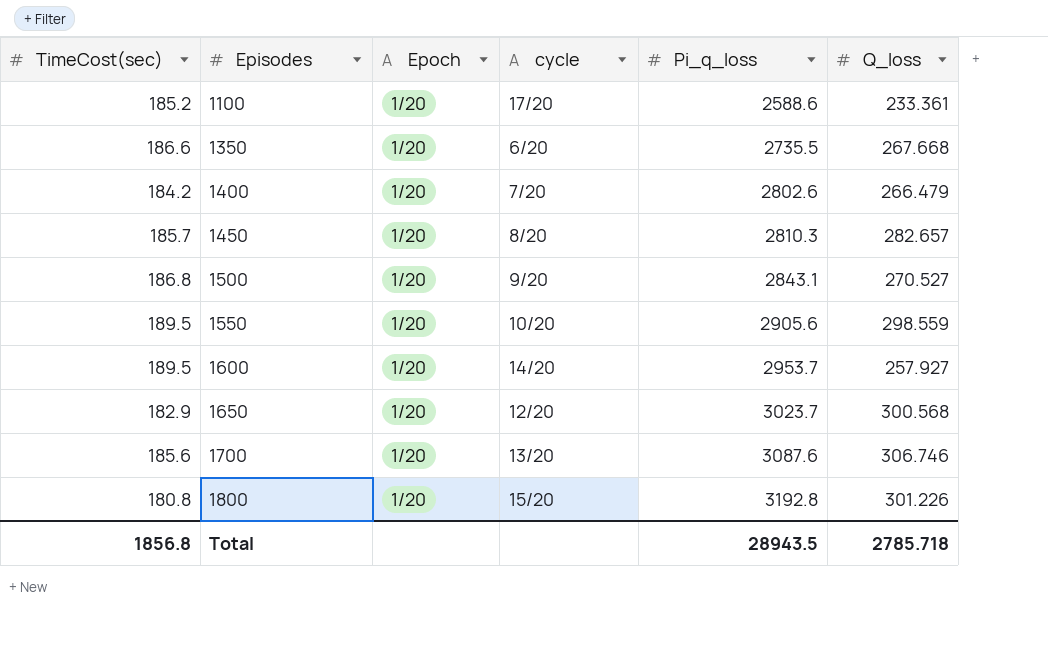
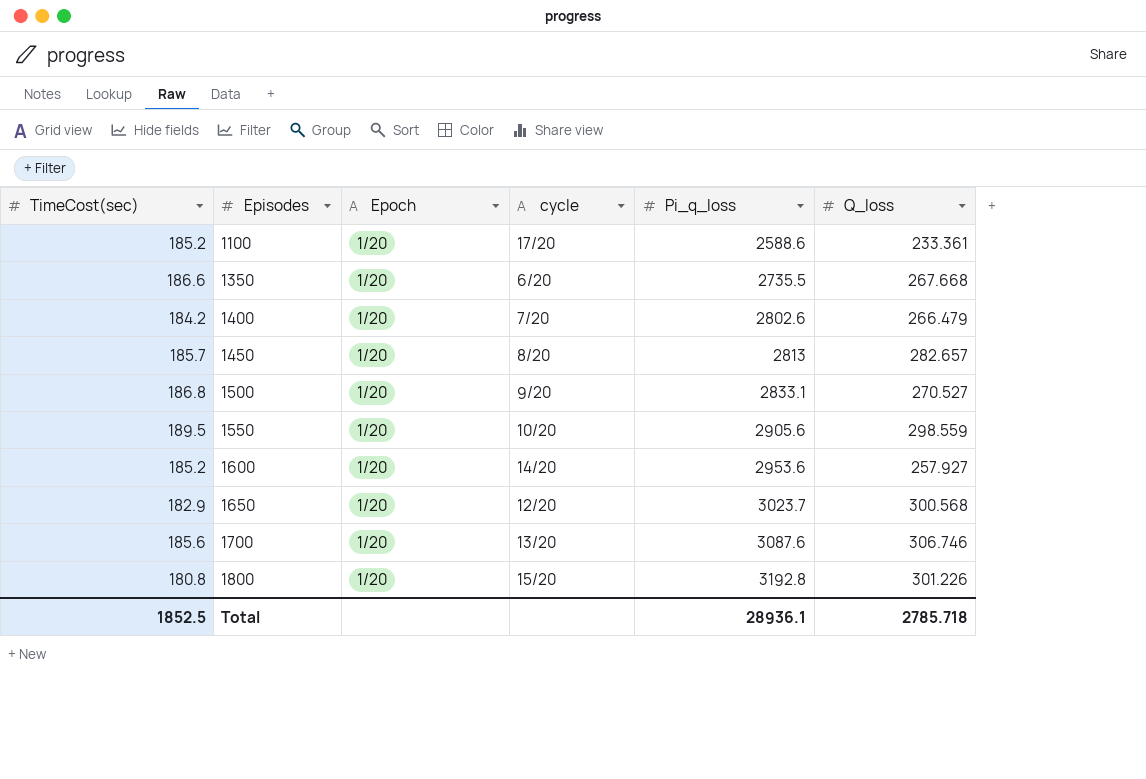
1450 | Pi_q_loss: 2810.3 -> 2813
1500 | Pi_q_loss: 2843.1 -> 2833.1
1600 | TimeCost(sec): 189.5 -> 185.2
1600 | Pi_q_loss: 2953.7 -> 2953.6
Total | TimeCost(sec): 1856.8 -> 1852.5
Total | Pi_q_loss: 28943.5 -> 28936.1

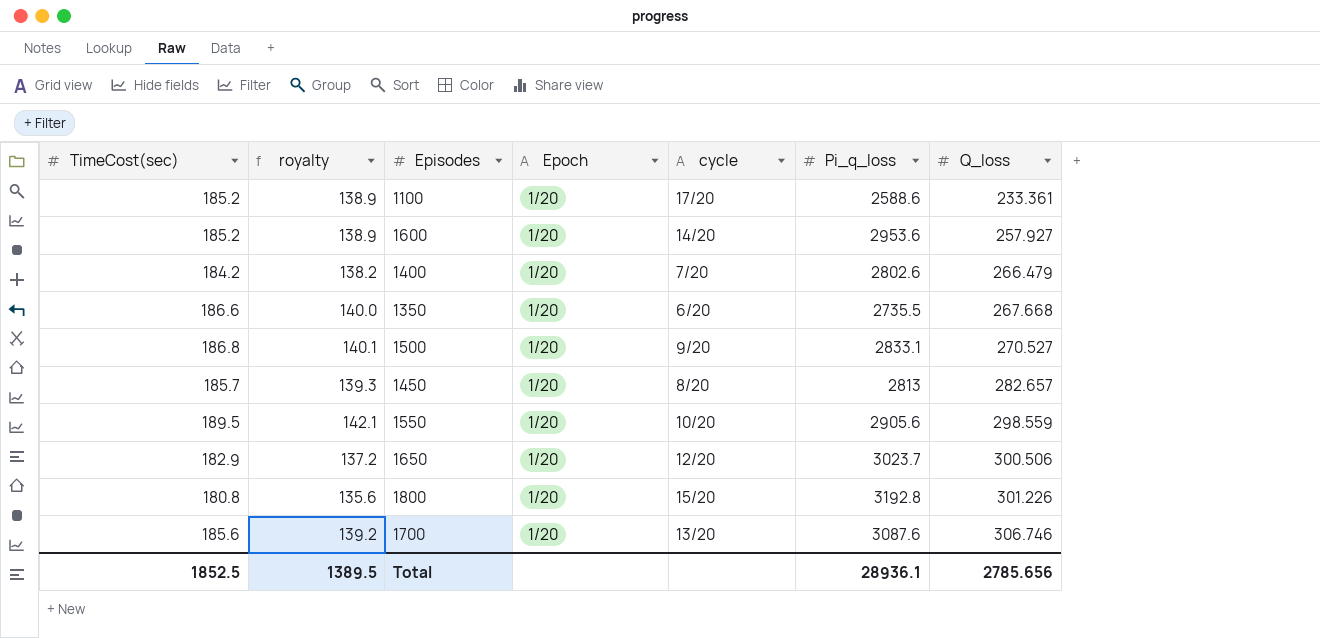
row order: Episodes ascending -> Q_loss ascending
column royalty | formula: none -> [TimeCost(sec)] * 0.75
1650 | Q_loss: 300.568 -> 300.506
Total | Q_loss: 2785.718 -> 2785.656

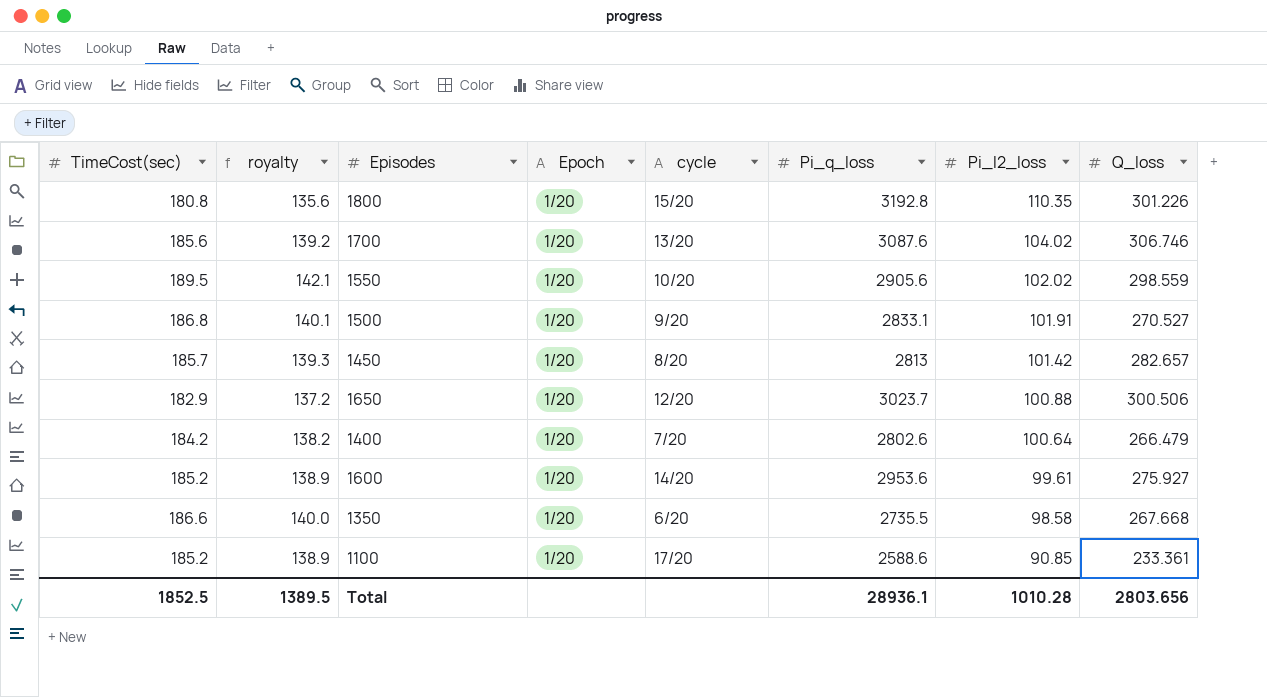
row order: Q_loss ascending -> Pi_l2_loss descending
column Pi_l2_loss | position: none -> 7
1600 | Q_loss: 257.927 -> 275.927
Total | Q_loss: 2785.656 -> 2803.656

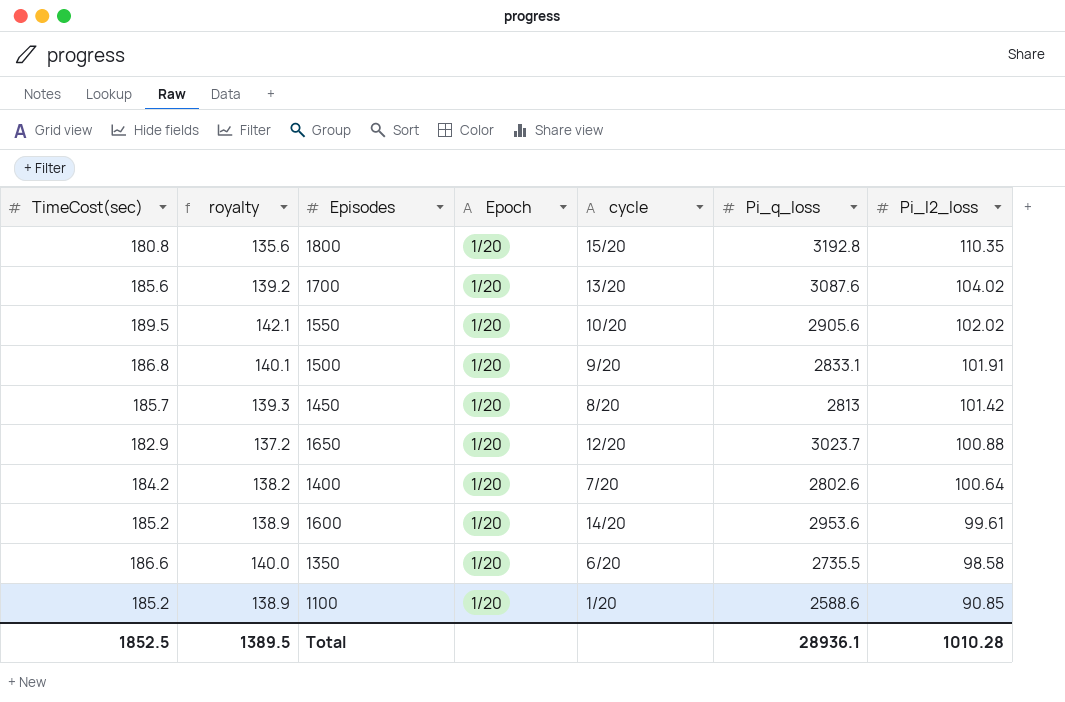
column Q_loss | position: 8 -> none
1100 | cycle: 17/20 -> 1/20

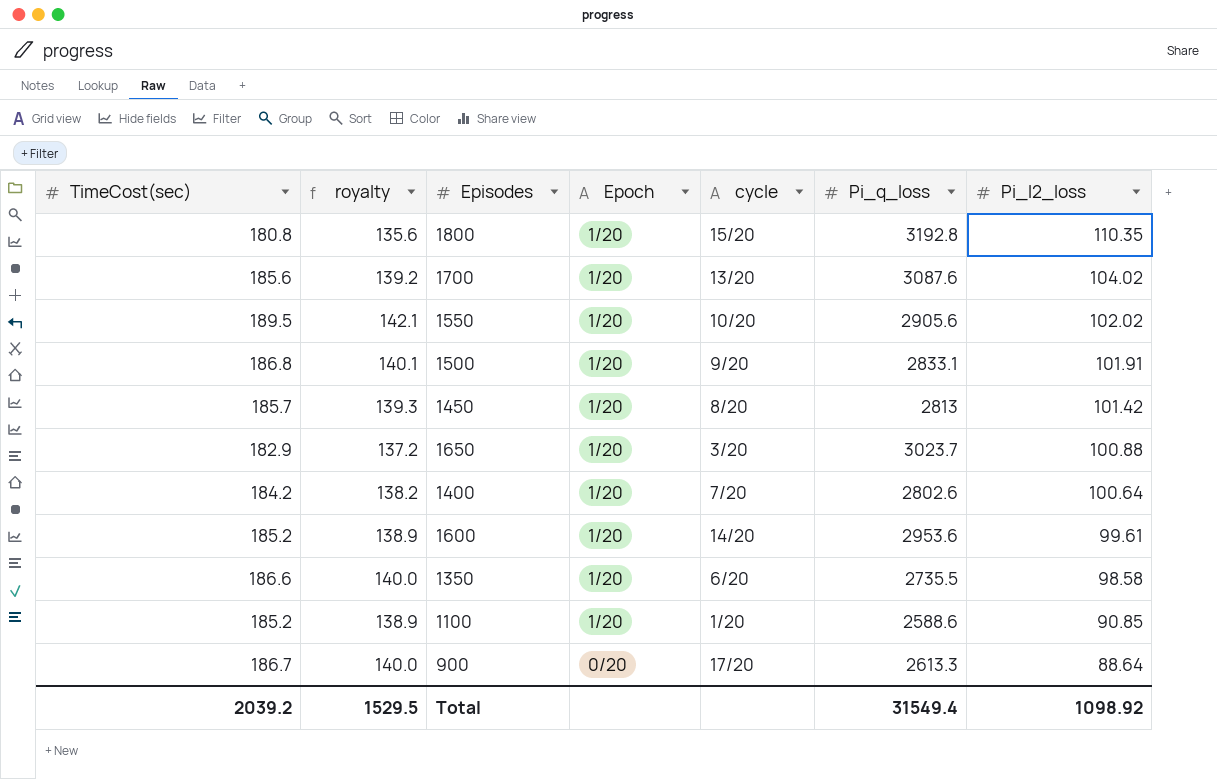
1650 | cycle: 12/20 -> 3/20
row 900: none -> 186.7 | 140.0 | 0/20 | 17/20 | 2613.3 | 88.64
Total | TimeCost(sec): 1852.5 -> 2039.2
Total | royalty: 1389.5 -> 1529.5
Total | Pi_q_loss: 28936.1 -> 31549.4
Total | Pi_l2_loss: 1010.28 -> 1098.92

